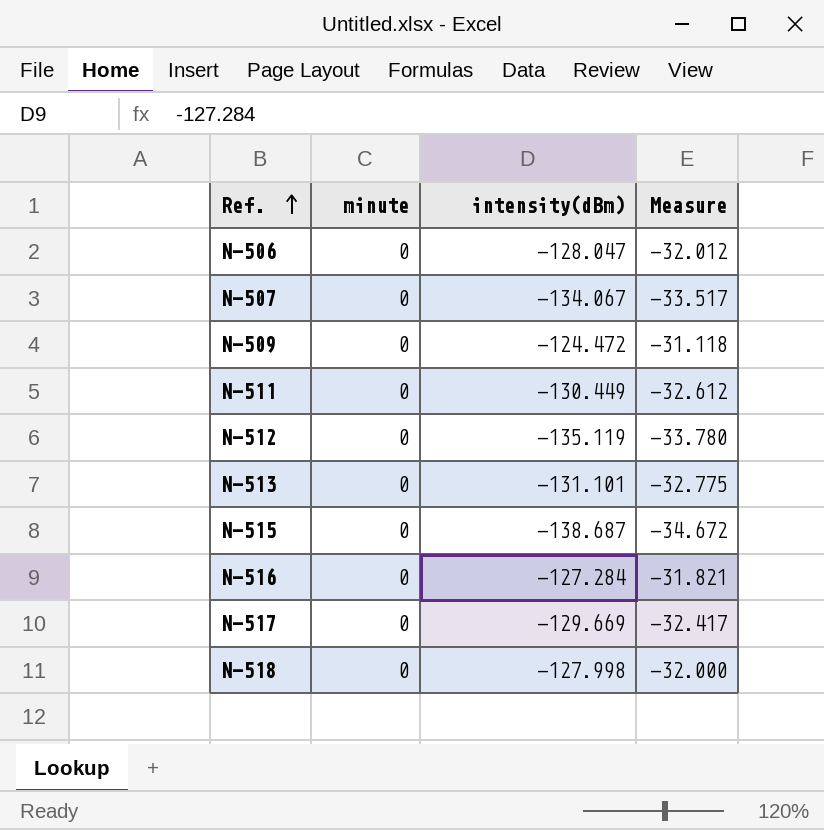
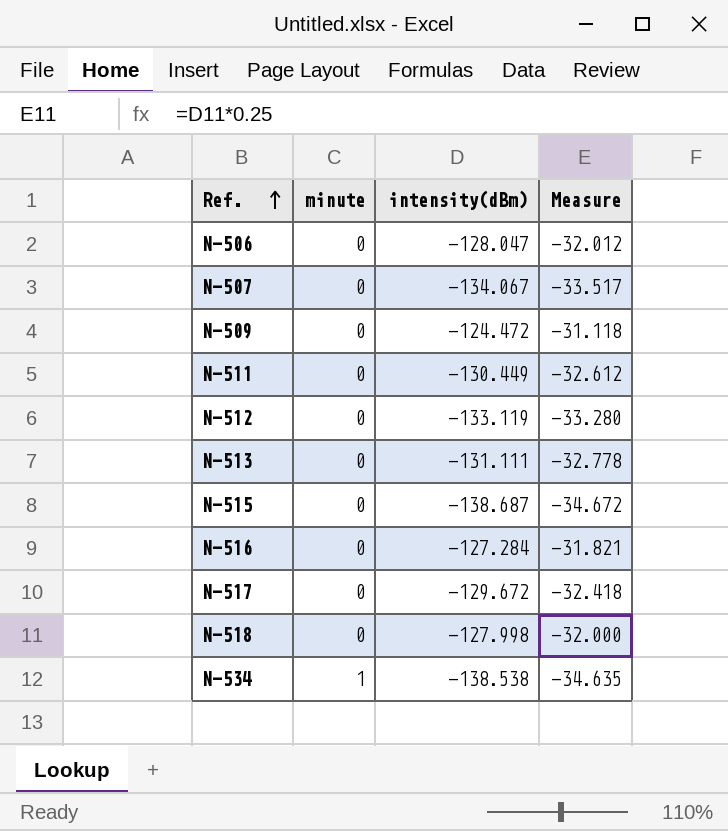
N-512 | intensity(dBm): -135.119 -> -133.119
N-512 | Measure: -33.780 -> -33.280
N-513 | intensity(dBm): -131.101 -> -131.111
N-513 | Measure: -32.775 -> -32.778
N-517 | intensity(dBm): -129.669 -> -129.672
N-517 | Measure: -32.417 -> -32.418
row N-534: none -> 1 | -138.538 | -34.635

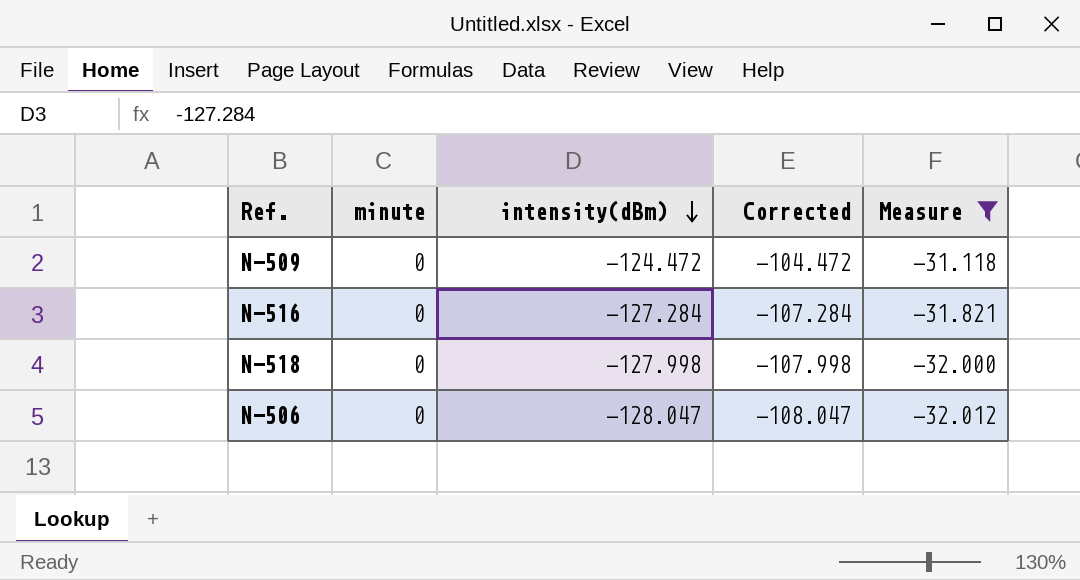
filter: none -> Measure >= -32.012
row order: Ref. ascending -> intensity(dBm) descending
column Corrected | formula: none -> [intensity(dBm)] + 20

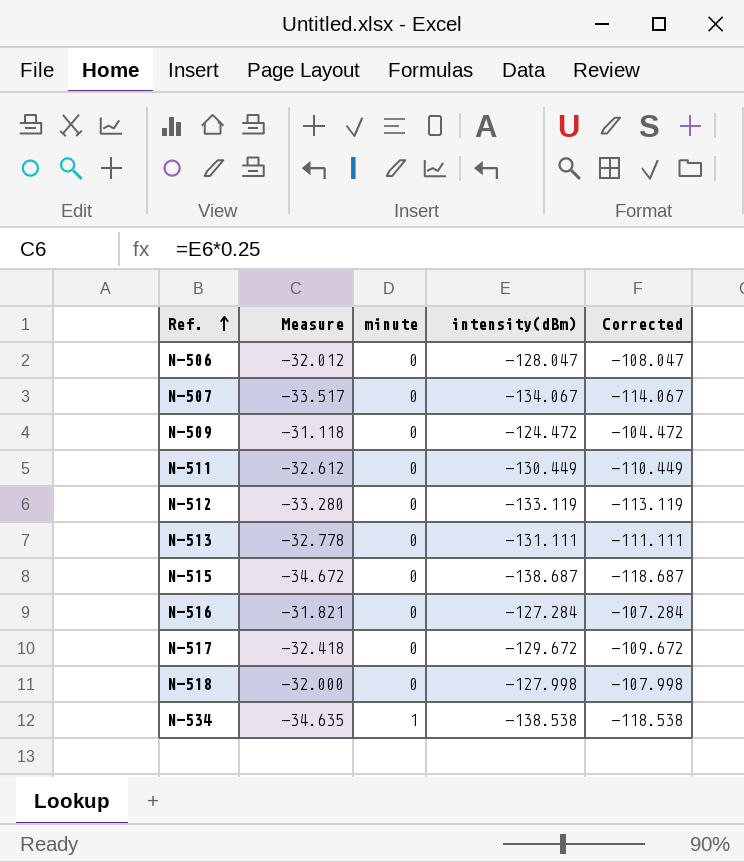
filter: Measure >= -32.012 -> none
row order: intensity(dBm) descending -> Ref. ascending
column Measure | position: 5 -> 2

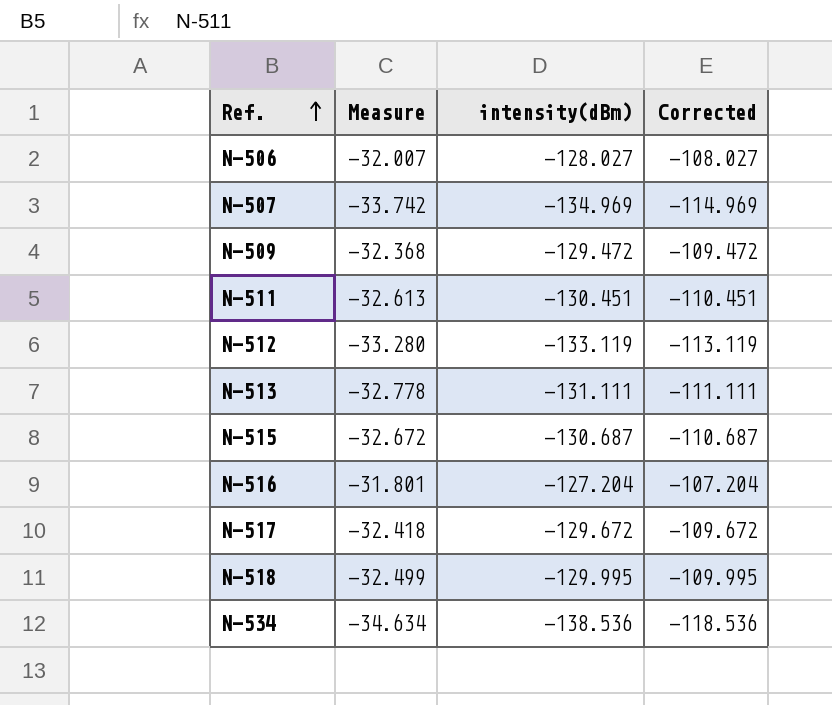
column minute | position: 3 -> none
N-506 | Measure: -32.012 -> -32.007
N-506 | intensity(dBm): -128.047 -> -128.027
N-506 | Corrected: -108.047 -> -108.027
N-507 | Measure: -33.517 -> -33.742
N-507 | intensity(dBm): -134.067 -> -134.969
N-507 | Corrected: -114.067 -> -114.969
N-509 | Measure: -31.118 -> -32.368
N-509 | intensity(dBm): -124.472 -> -129.472
N-509 | Corrected: -104.472 -> -109.472
N-511 | Measure: -32.612 -> -32.613
N-511 | intensity(dBm): -130.449 -> -130.451
N-511 | Corrected: -110.449 -> -110.451
N-515 | Measure: -34.672 -> -32.672
N-515 | intensity(dBm): -138.687 -> -130.687
N-515 | Corrected: -118.687 -> -110.687
N-516 | Measure: -31.821 -> -31.801
N-516 | intensity(dBm): -127.284 -> -127.204
N-516 | Corrected: -107.284 -> -107.204
N-518 | Measure: -32.000 -> -32.499
N-518 | intensity(dBm): -127.998 -> -129.995
N-518 | Corrected: -107.998 -> -109.995
N-534 | Measure: -34.635 -> -34.634
N-534 | intensity(dBm): -138.538 -> -138.536
N-534 | Corrected: -118.538 -> -118.536

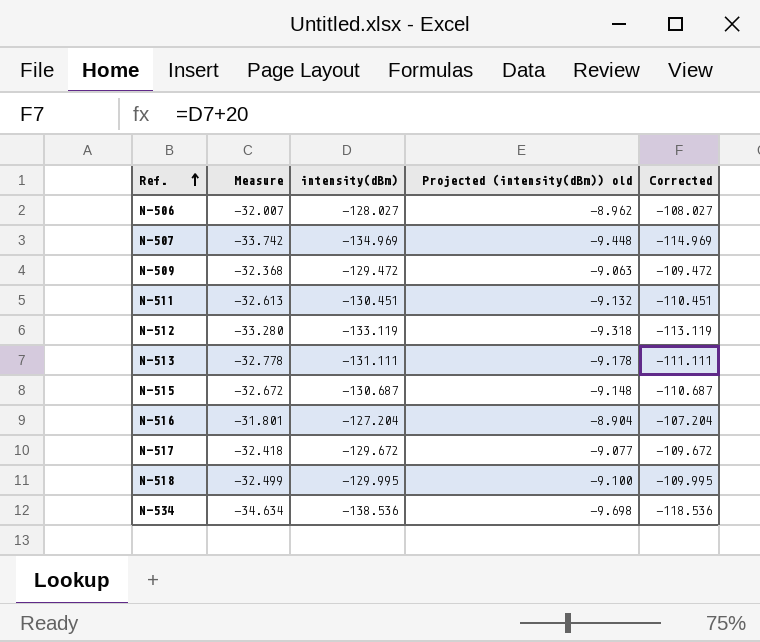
column Projected (intensity(dBm)) old | formula: none -> [intensity(dBm)] * 0.07

